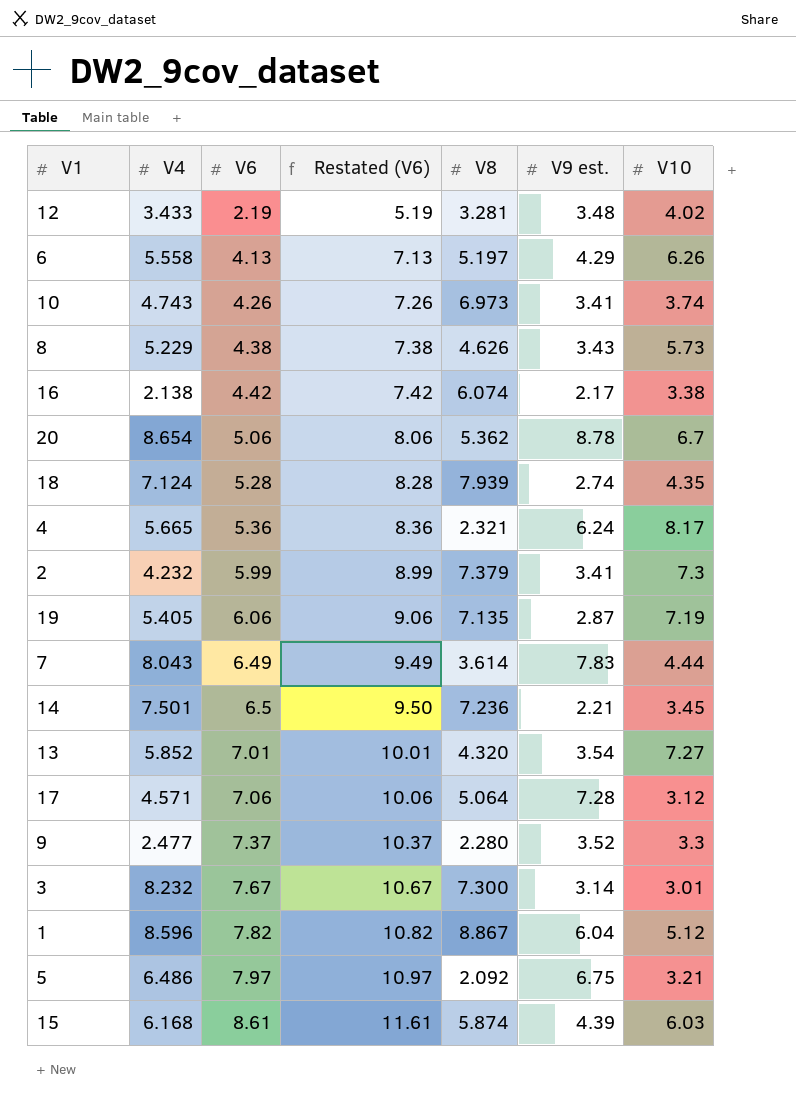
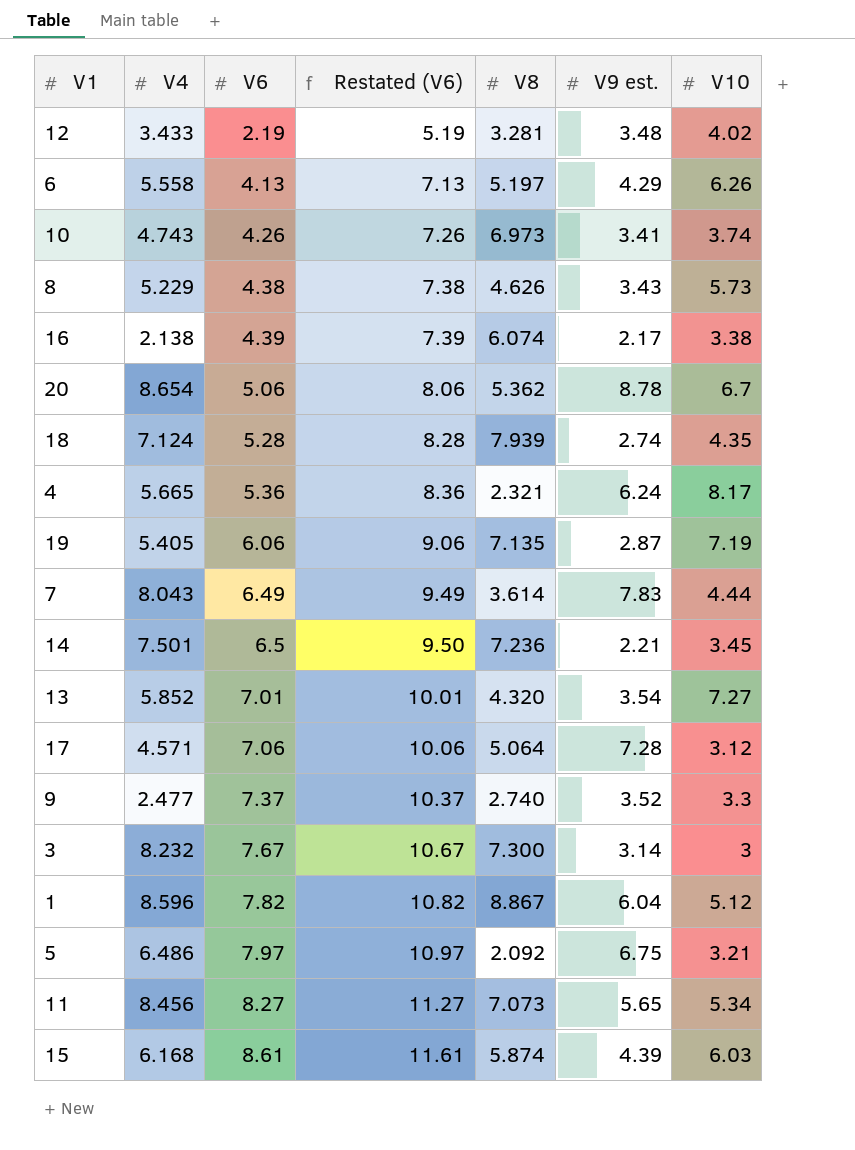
row 2: 4.232 | 5.99 | 8.99 | 7.379 | 3.41 | 7.3 -> none
16 | V6: 4.42 -> 4.39
16 | Restated (V6): 7.42 -> 7.39
9 | V8: 2.280 -> 2.740
3 | V10: 3.01 -> 3
row 11: none -> 8.456 | 8.27 | 11.27 | 7.073 | 5.65 | 5.34

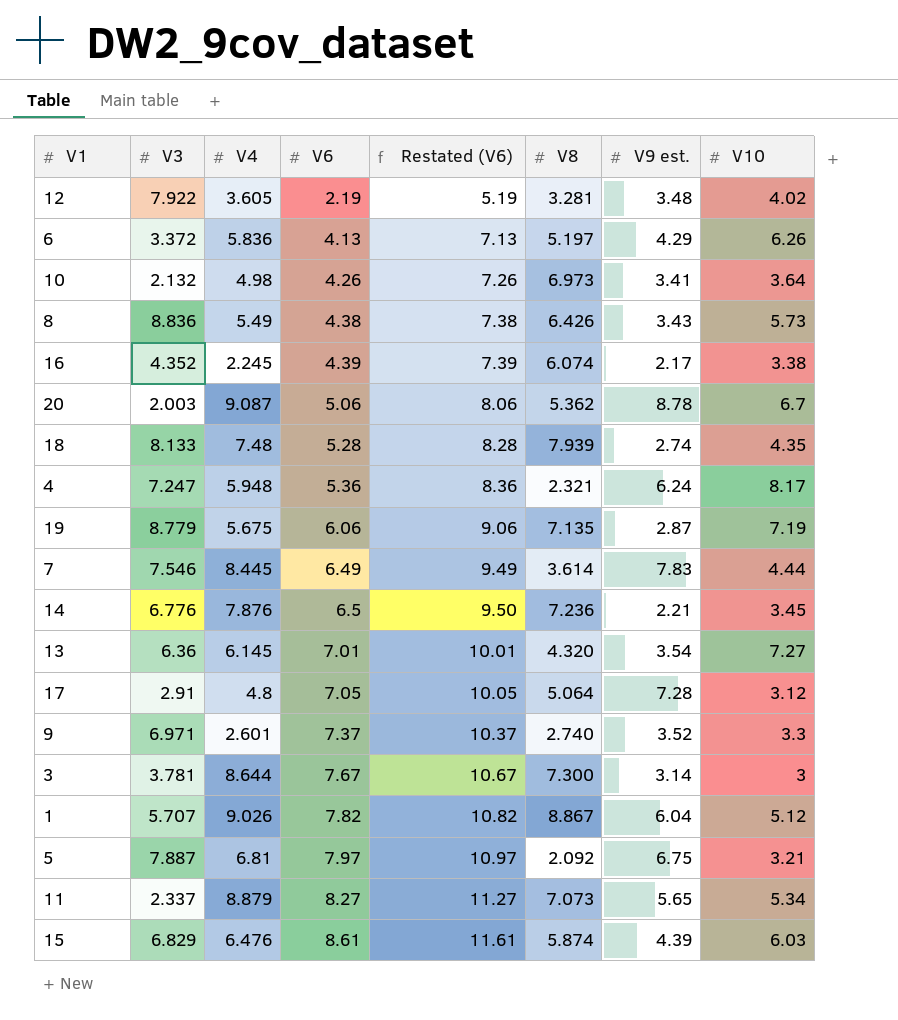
column V3 | position: none -> 2
12 | V4: 3.433 -> 3.605
6 | V4: 5.558 -> 5.836
10 | V4: 4.743 -> 4.98
10 | V10: 3.74 -> 3.64
8 | V4: 5.229 -> 5.49
8 | V8: 4.626 -> 6.426
16 | V4: 2.138 -> 2.245
20 | V4: 8.654 -> 9.087
18 | V4: 7.124 -> 7.48
4 | V4: 5.665 -> 5.948
19 | V4: 5.405 -> 5.675
7 | V4: 8.043 -> 8.445
14 | V4: 7.501 -> 7.876
13 | V4: 5.852 -> 6.145
17 | V4: 4.571 -> 4.8
17 | V6: 7.06 -> 7.05
17 | Restated (V6): 10.06 -> 10.05
9 | V4: 2.477 -> 2.601
3 | V4: 8.232 -> 8.644
1 | V4: 8.596 -> 9.026
5 | V4: 6.486 -> 6.81
11 | V4: 8.456 -> 8.879
15 | V4: 6.168 -> 6.476

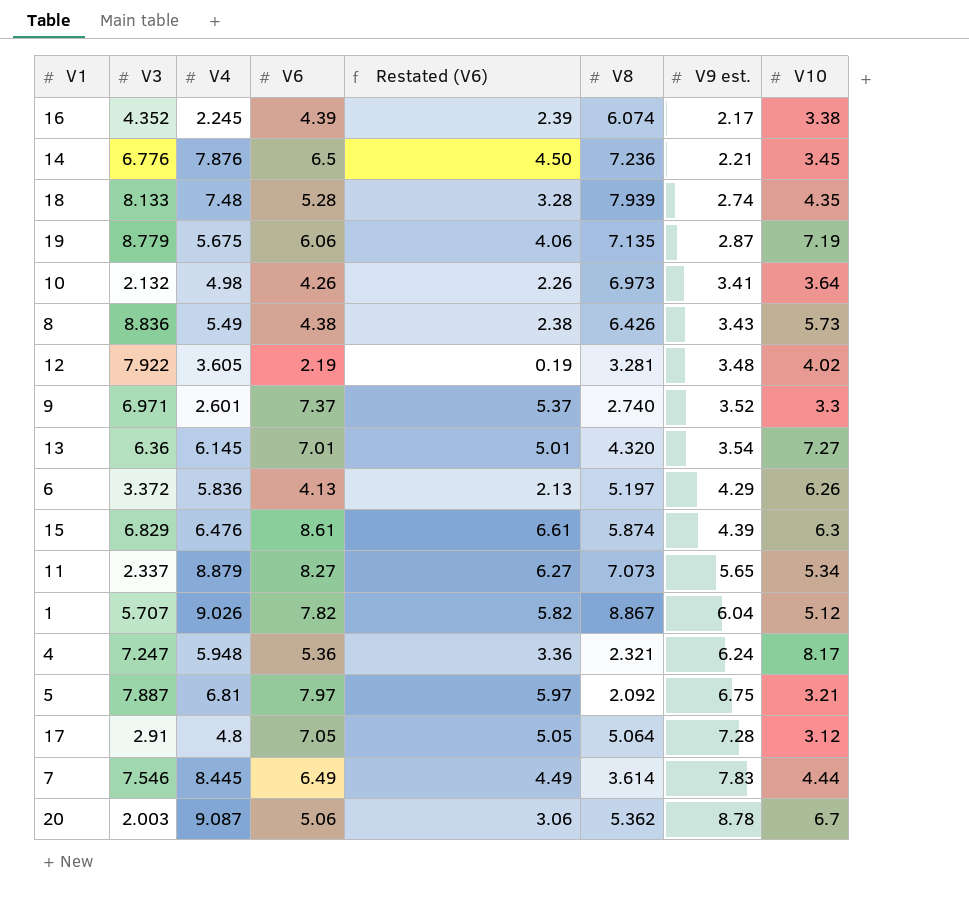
row order: V6 ascending -> V9 est. ascending
column Restated (V6) | formula: [V6] + 3 -> [V6] - 2
row 3: 3.781 | 8.644 | 7.67 | 10.67 | 7.300 | 3.14 | 3 -> none
15 | V10: 6.03 -> 6.3

